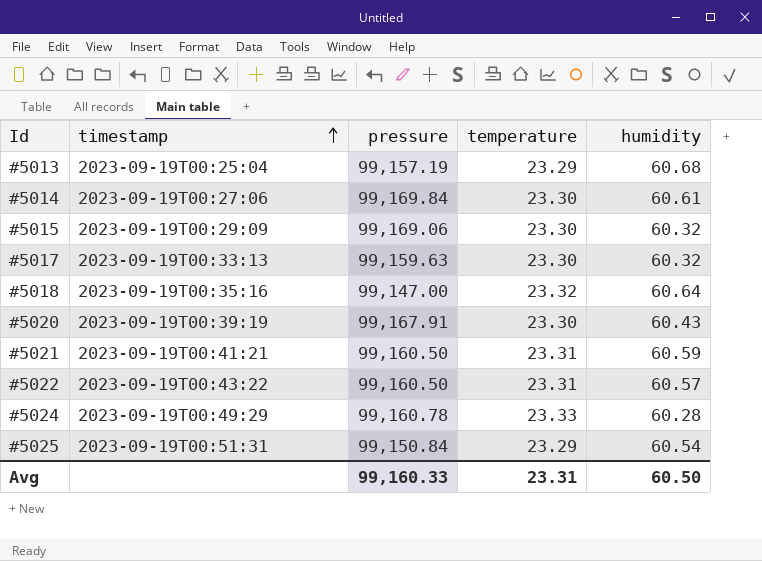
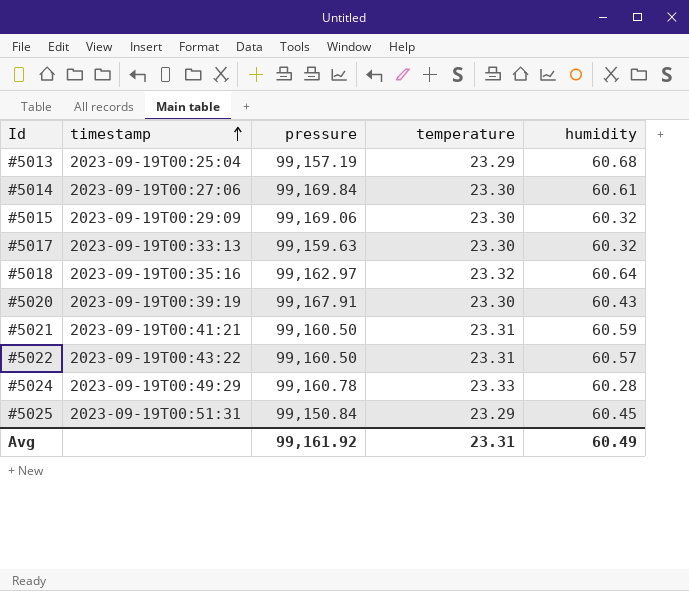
#5018 | pressure: 99,147.00 -> 99,162.97
#5025 | humidity: 60.54 -> 60.45
Avg | pressure: 99,160.33 -> 99,161.92
Avg | humidity: 60.50 -> 60.49

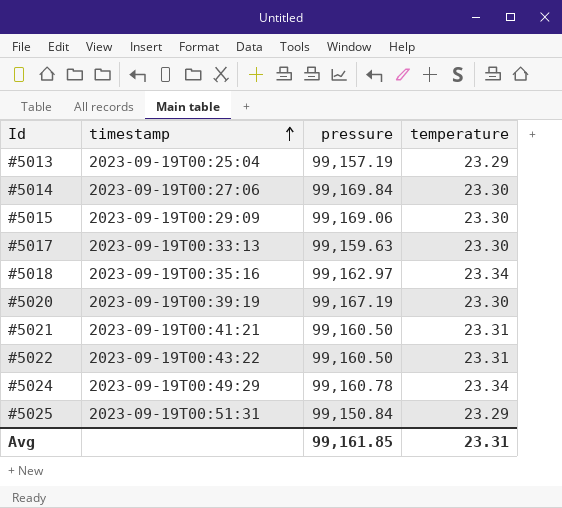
column humidity | position: 5 -> none
#5018 | temperature: 23.32 -> 23.34
#5020 | pressure: 99,167.91 -> 99,167.19
#5024 | temperature: 23.33 -> 23.34
Avg | pressure: 99,161.92 -> 99,161.85

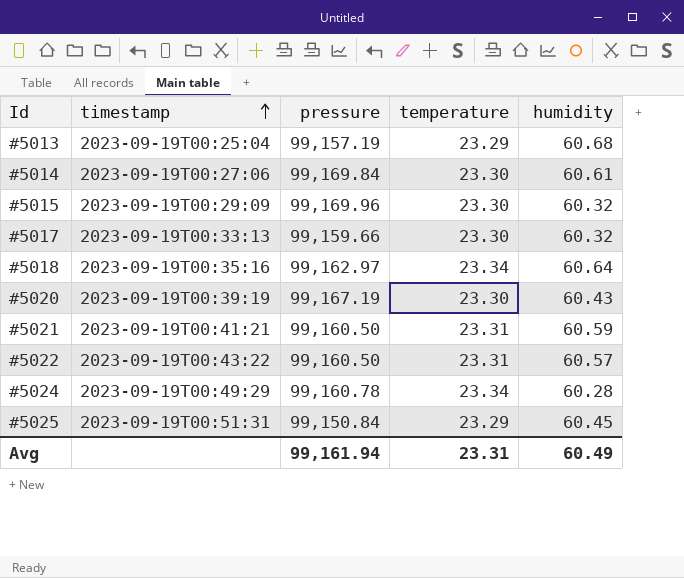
column humidity | position: none -> 5
#5015 | pressure: 99,169.06 -> 99,169.96
#5017 | pressure: 99,159.63 -> 99,159.66
Avg | pressure: 99,161.85 -> 99,161.94

